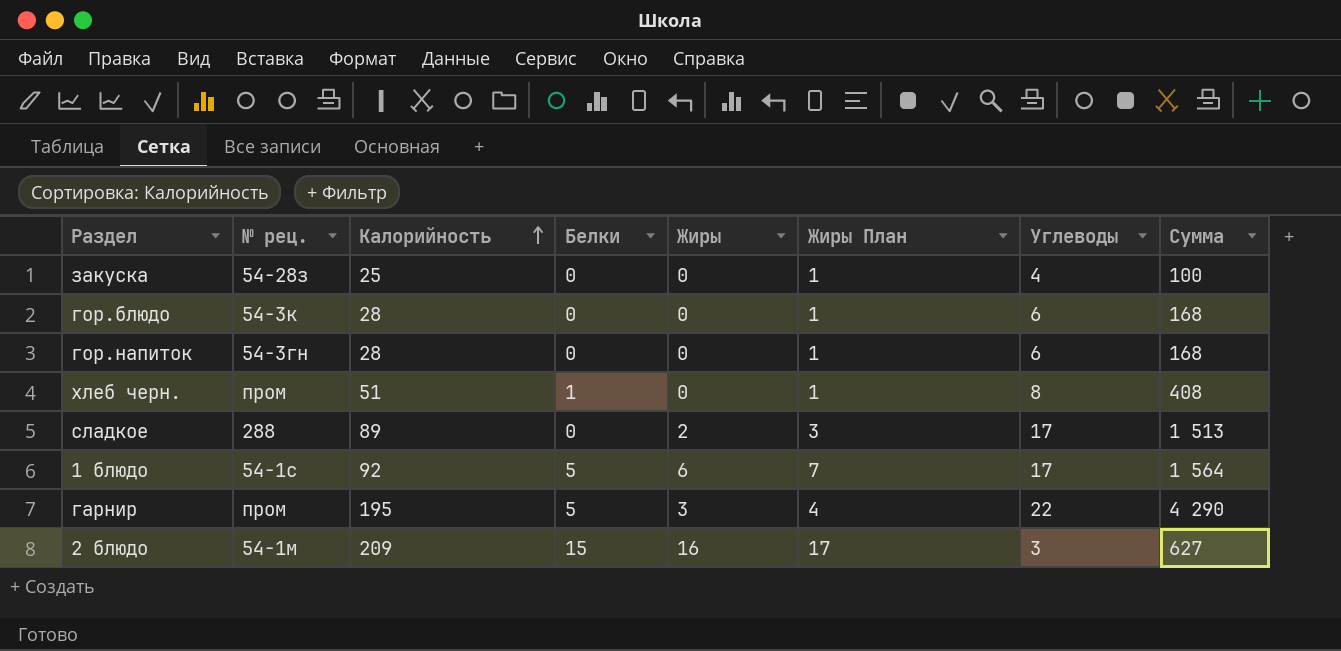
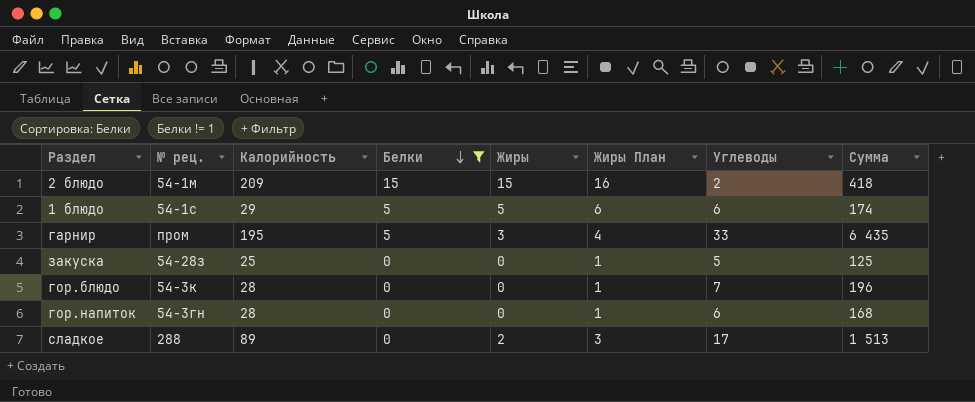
filter: none -> Белки != 1
row order: Калорийность ascending -> Белки descending
2 блюдо | Жиры: 16 -> 15
2 блюдо | Жиры План: 17 -> 16
2 блюдо | Углеводы: 3 -> 2
2 блюдо | Сумма: 627 -> 418
1 блюдо | Калорийность: 92 -> 29
1 блюдо | Жиры: 6 -> 5
1 блюдо | Жиры План: 7 -> 6
1 блюдо | Углеводы: 17 -> 6
1 блюдо | Сумма: 1 564 -> 174
гарнир | Углеводы: 22 -> 33
гарнир | Сумма: 4 290 -> 6 435
закуска | Углеводы: 4 -> 5
закуска | Сумма: 100 -> 125
гор.блюдо | Углеводы: 6 -> 7
гор.блюдо | Сумма: 168 -> 196

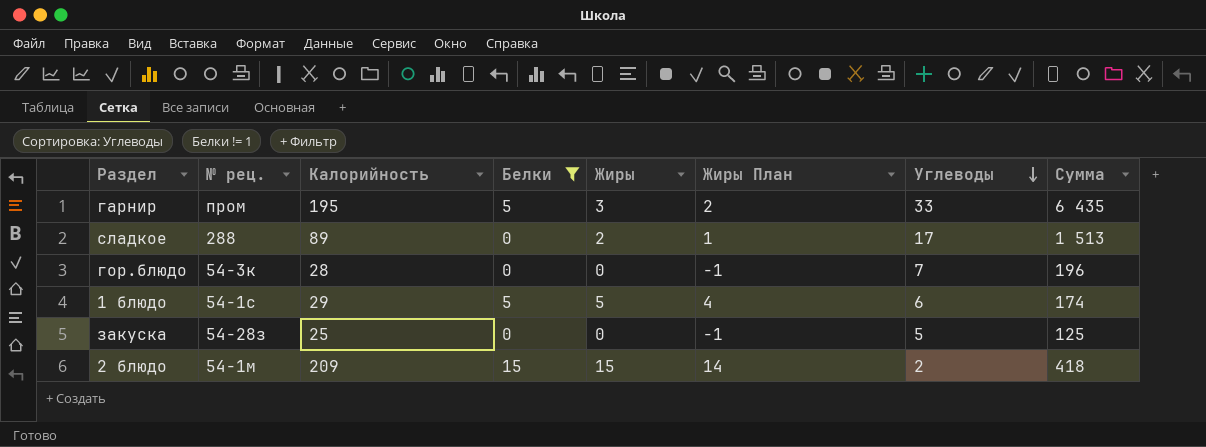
row order: Белки descending -> Углеводы descending
column Жиры План | formula: [Жиры] + 1 -> [Жиры] - 1
row гор.напиток: 54-3гн | 28 | 0 | 0 | 1 | 6 | 168 -> none

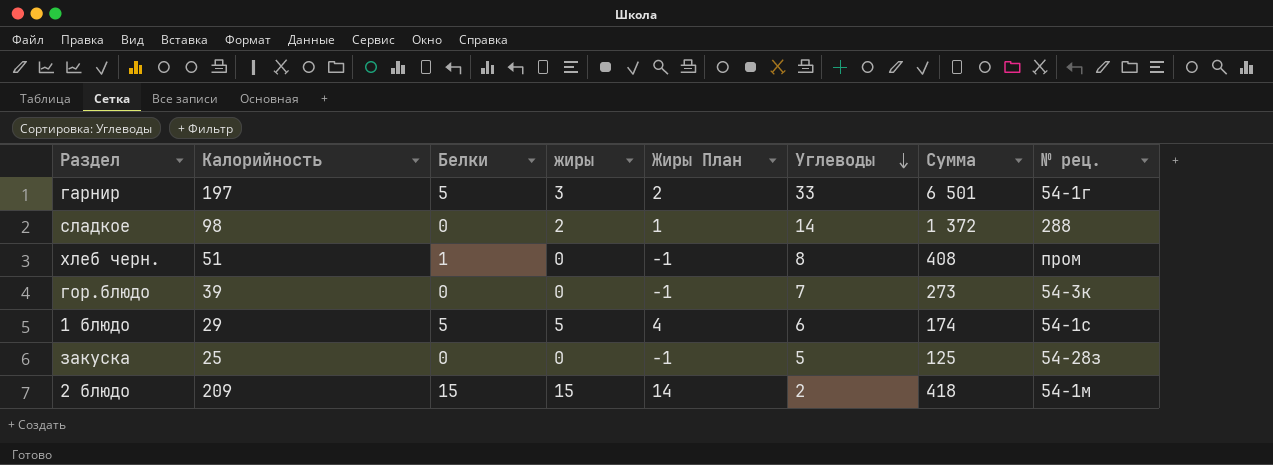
filter: Белки != 1 -> none
column name: Жиры -> жиры
column № рец. | position: 2 -> 8
гарнир | Калорийность: 195 -> 197
гарнир | Сумма: 6 435 -> 6 501
гарнир | № рец.: пром -> 54-1г
сладкое | Калорийность: 89 -> 98
сладкое | Углеводы: 17 -> 14
сладкое | Сумма: 1 513 -> 1 372
гор.блюдо | Калорийность: 28 -> 39
гор.блюдо | Сумма: 196 -> 273

